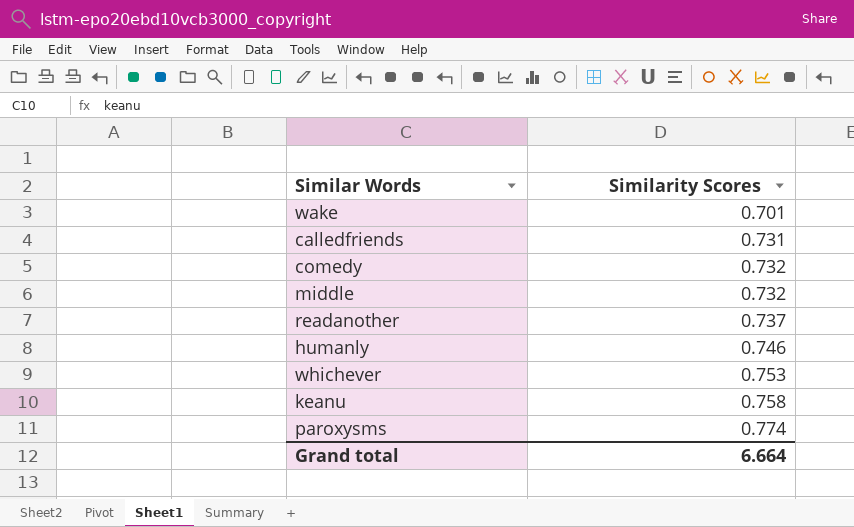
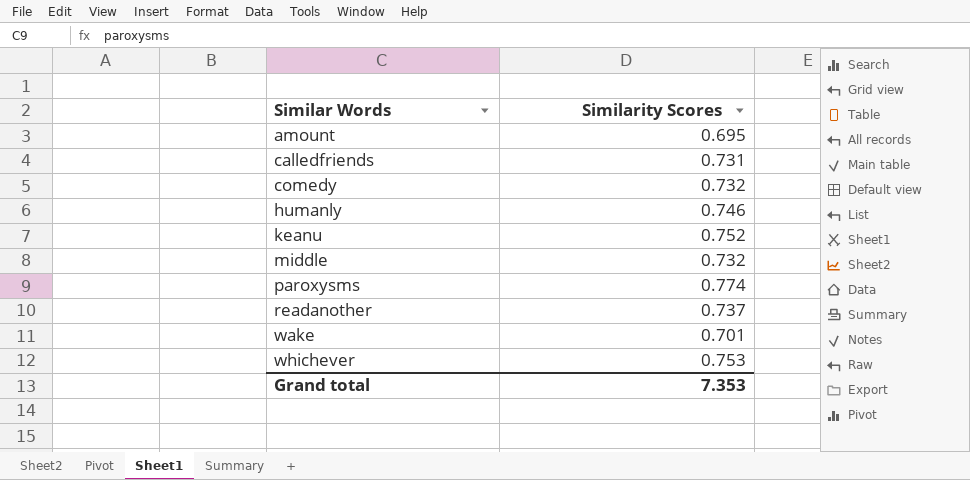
row order: Similarity Scores ascending -> Similar Words ascending
row amount: none -> 0.695
keanu | Similarity Scores: 0.758 -> 0.752
Grand total | Similarity Scores: 6.664 -> 7.353

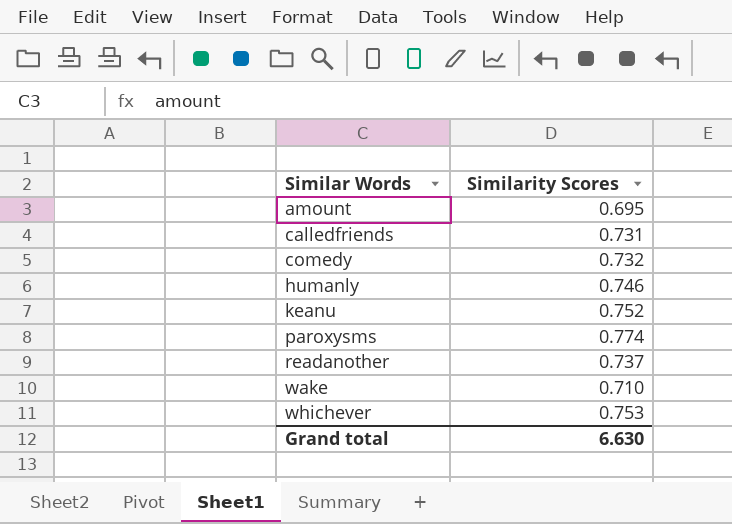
row middle: 0.732 -> none
wake | Similarity Scores: 0.701 -> 0.710
Grand total | Similarity Scores: 7.353 -> 6.630

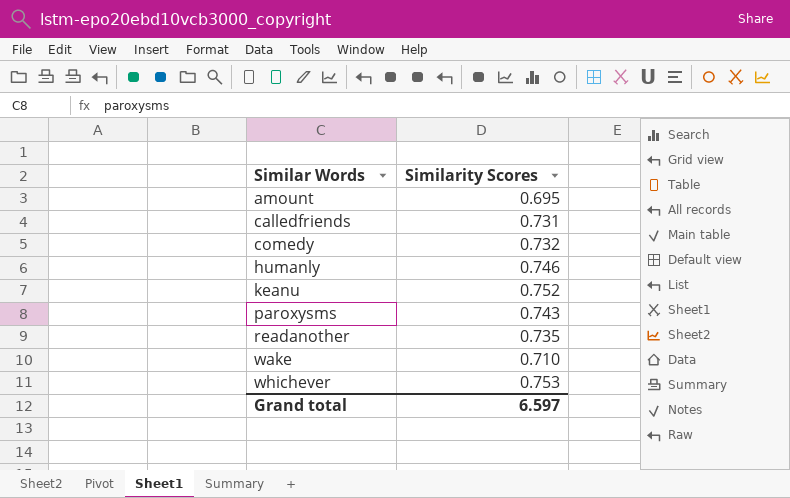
paroxysms | Similarity Scores: 0.774 -> 0.743
readanother | Similarity Scores: 0.737 -> 0.735
Grand total | Similarity Scores: 6.630 -> 6.597

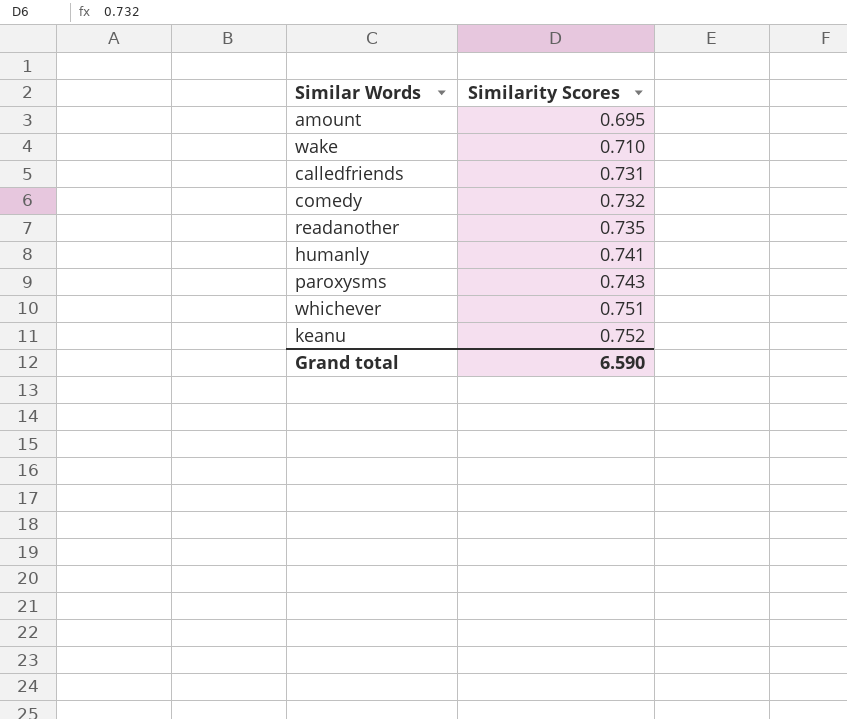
row order: Similar Words ascending -> Similarity Scores ascending
humanly | Similarity Scores: 0.746 -> 0.741
whichever | Similarity Scores: 0.753 -> 0.751
Grand total | Similarity Scores: 6.597 -> 6.590

